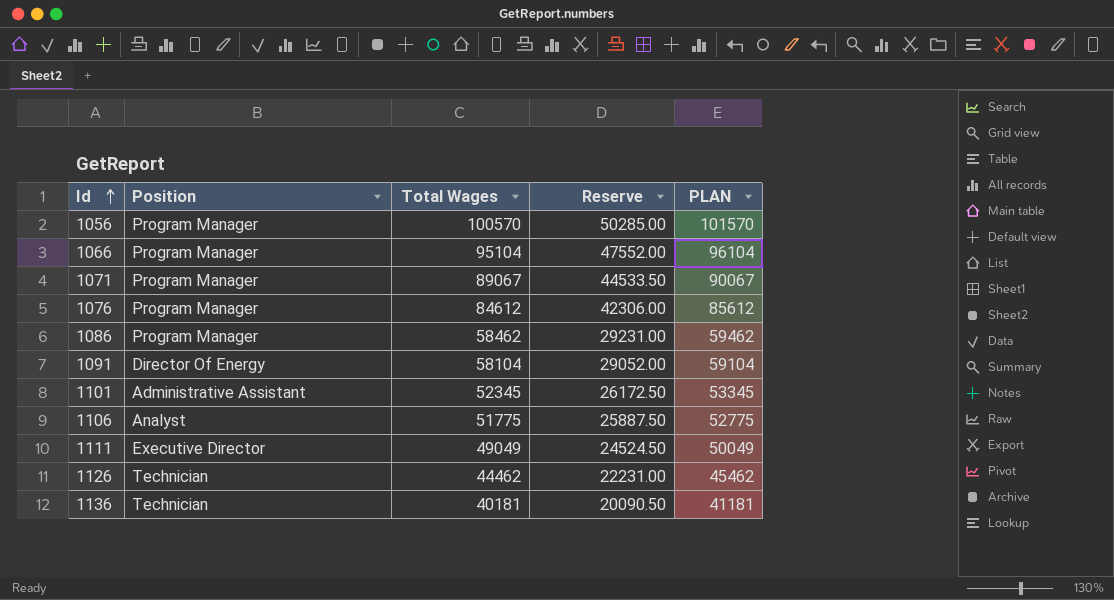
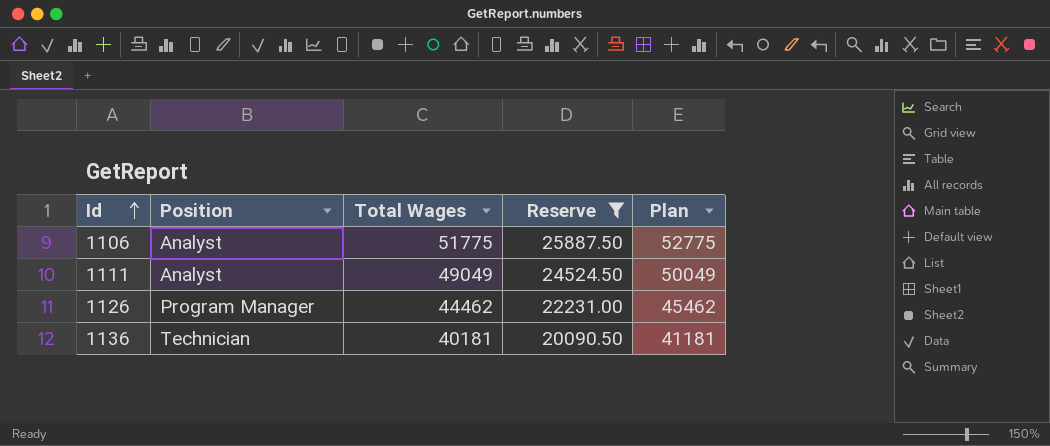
filter: none -> Reserve <= 25887.50
column name: PLAN -> Plan
1111 | Position: Executive Director -> Analyst
1126 | Position: Technician -> Program Manager

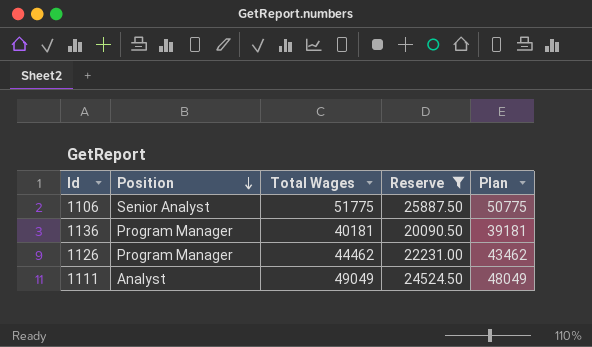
row order: Id ascending -> Position descending
column Plan | formula: [Total Wages] + 1000 -> [Total Wages] - 1000
1106 | Position: Analyst -> Senior Analyst
1136 | Position: Technician -> Program Manager

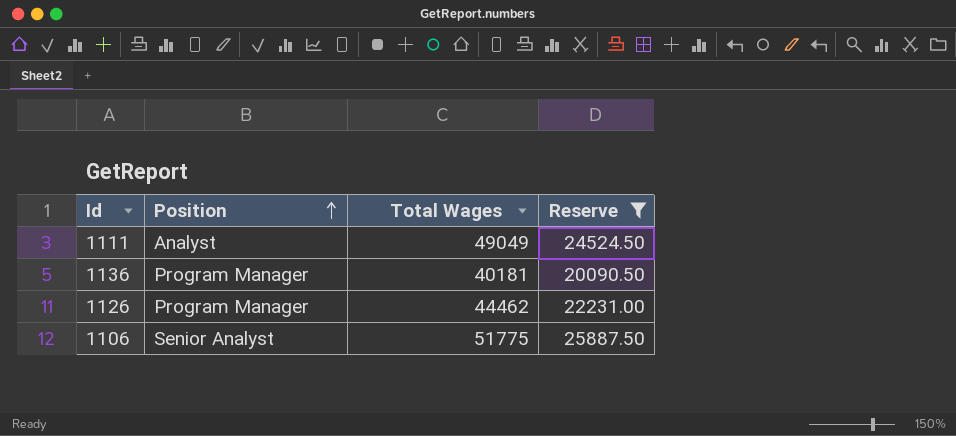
row order: Position descending -> Position ascending
column Plan | formula: [Total Wages] - 1000 -> none

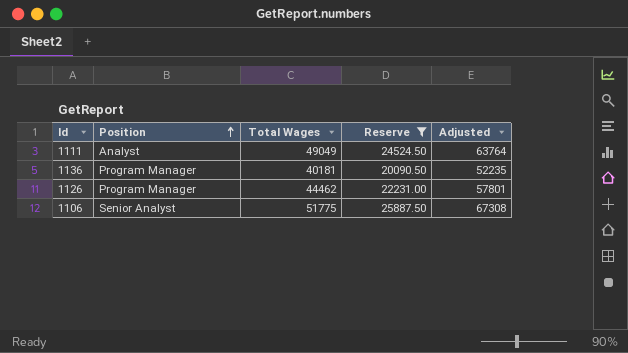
column Adjusted | formula: none -> [Total Wages] * 1.3

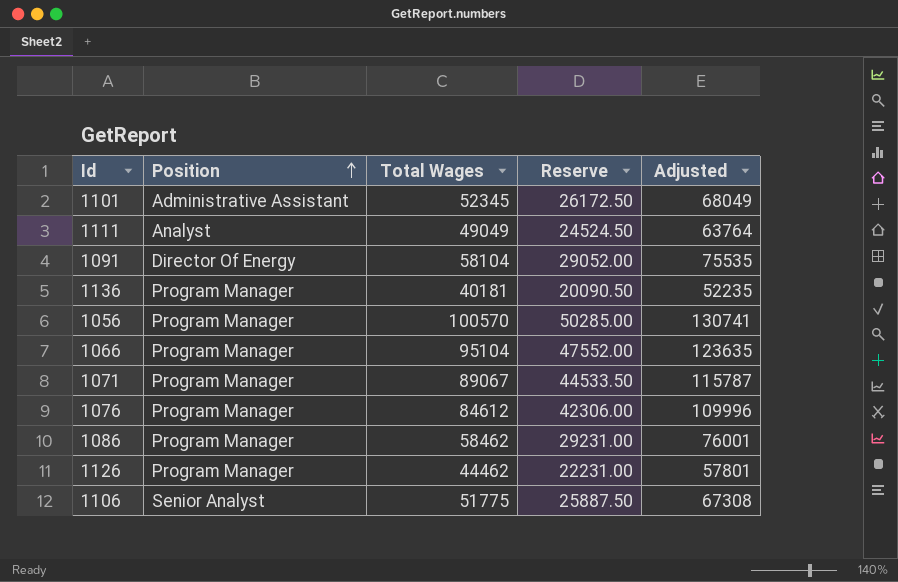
filter: Reserve <= 25887.50 -> none

